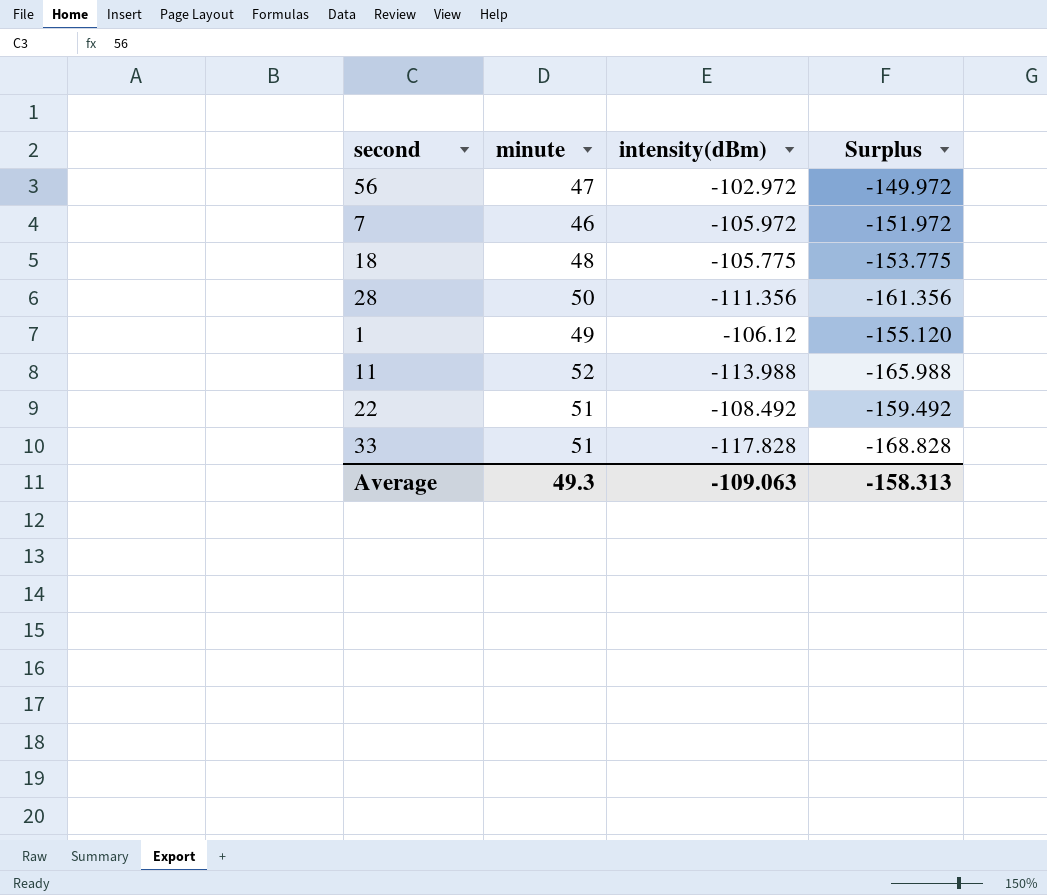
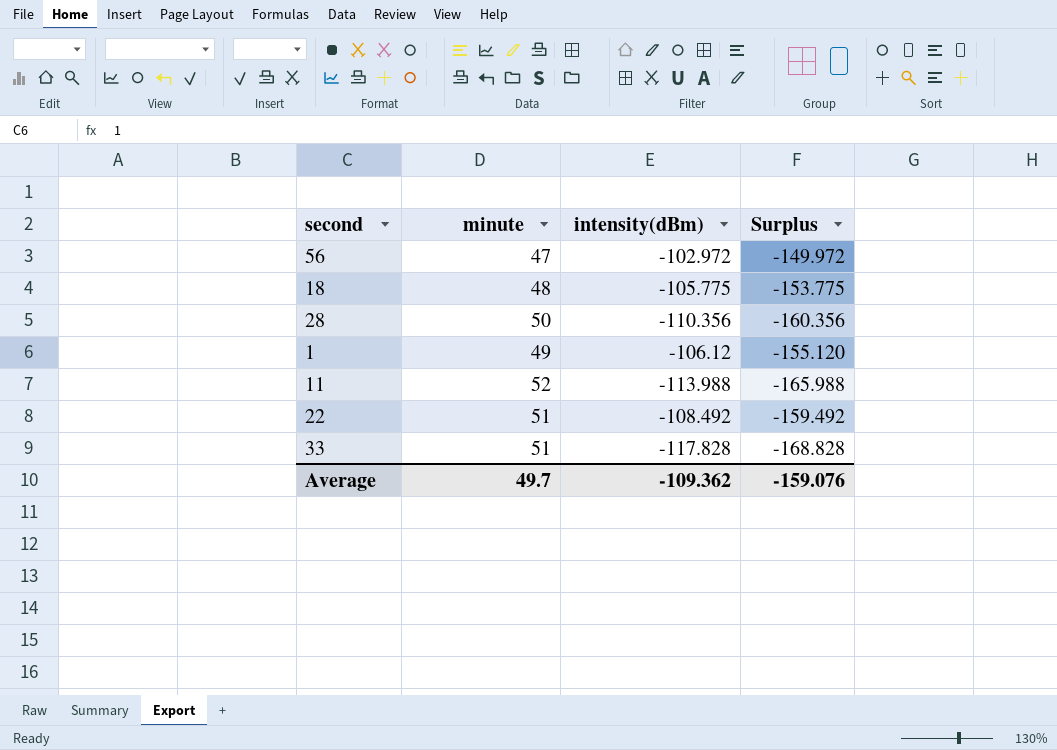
row 7: 46 | -105.972 | -151.972 -> none
28 | intensity(dBm): -111.356 -> -110.356
28 | Surplus: -161.356 -> -160.356
Average | minute: 49.3 -> 49.7
Average | intensity(dBm): -109.063 -> -109.362
Average | Surplus: -158.313 -> -159.076

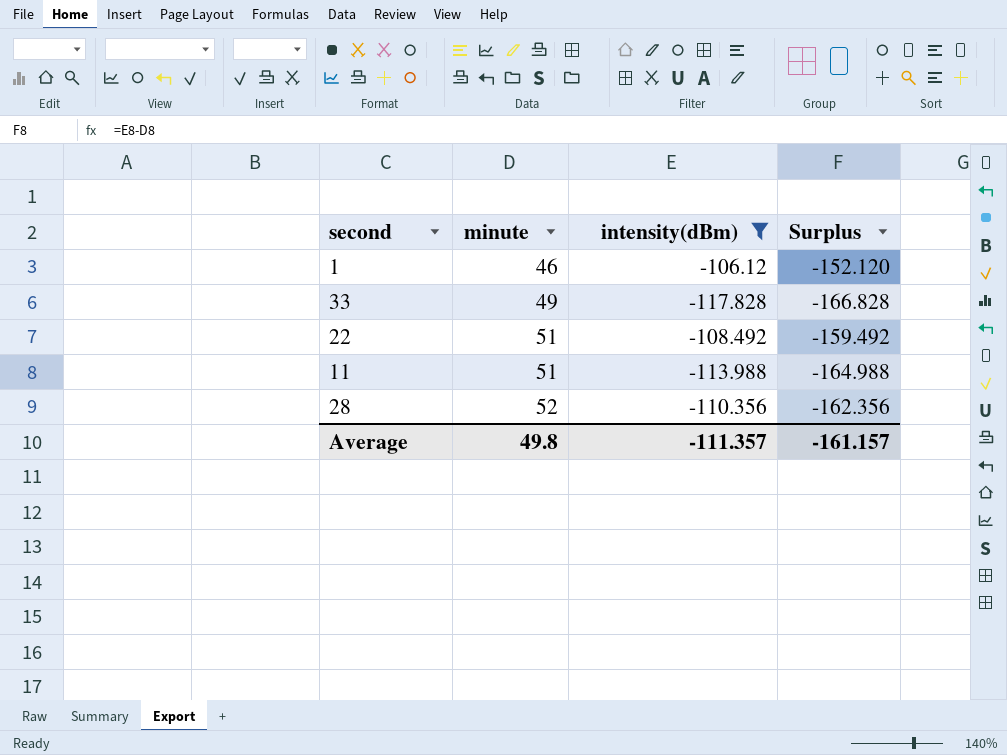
filter: none -> intensity(dBm) <= -106.12
row order: none -> minute ascending
1 | minute: 49 -> 46
1 | Surplus: -155.120 -> -152.120
33 | minute: 51 -> 49
33 | Surplus: -168.828 -> -166.828
11 | minute: 52 -> 51
11 | Surplus: -165.988 -> -164.988
28 | minute: 50 -> 52
28 | Surplus: -160.356 -> -162.356
Average | minute: 49.7 -> 49.8
Average | intensity(dBm): -109.362 -> -111.357
Average | Surplus: -159.076 -> -161.157

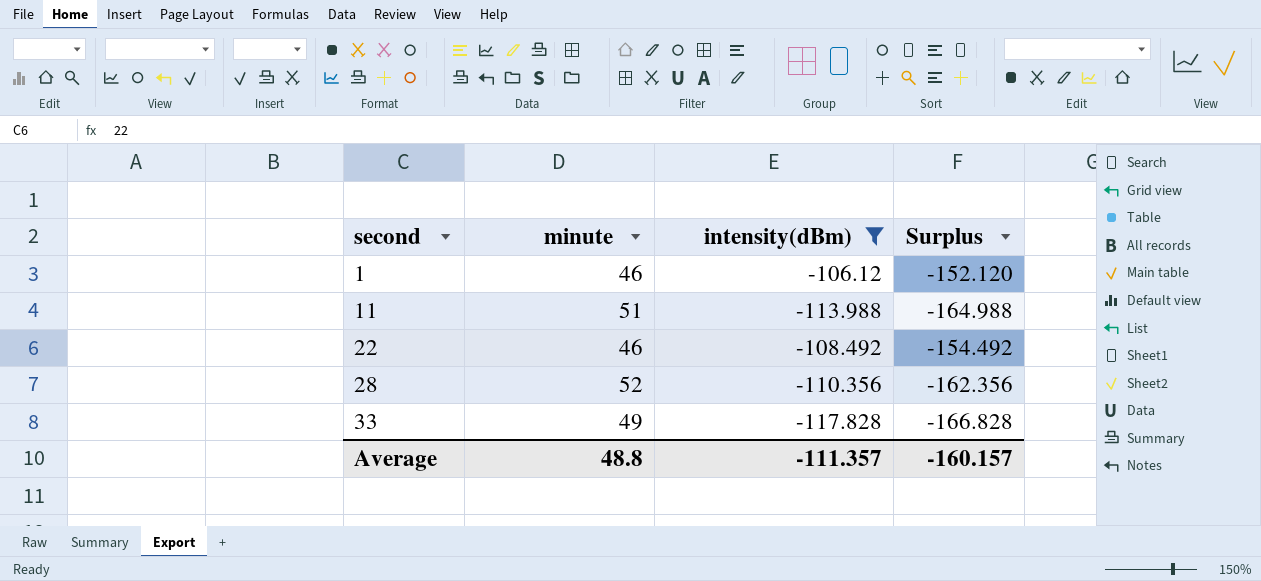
row order: minute ascending -> second ascending
22 | minute: 51 -> 46
22 | Surplus: -159.492 -> -154.492
Average | minute: 49.8 -> 48.8
Average | Surplus: -161.157 -> -160.157

